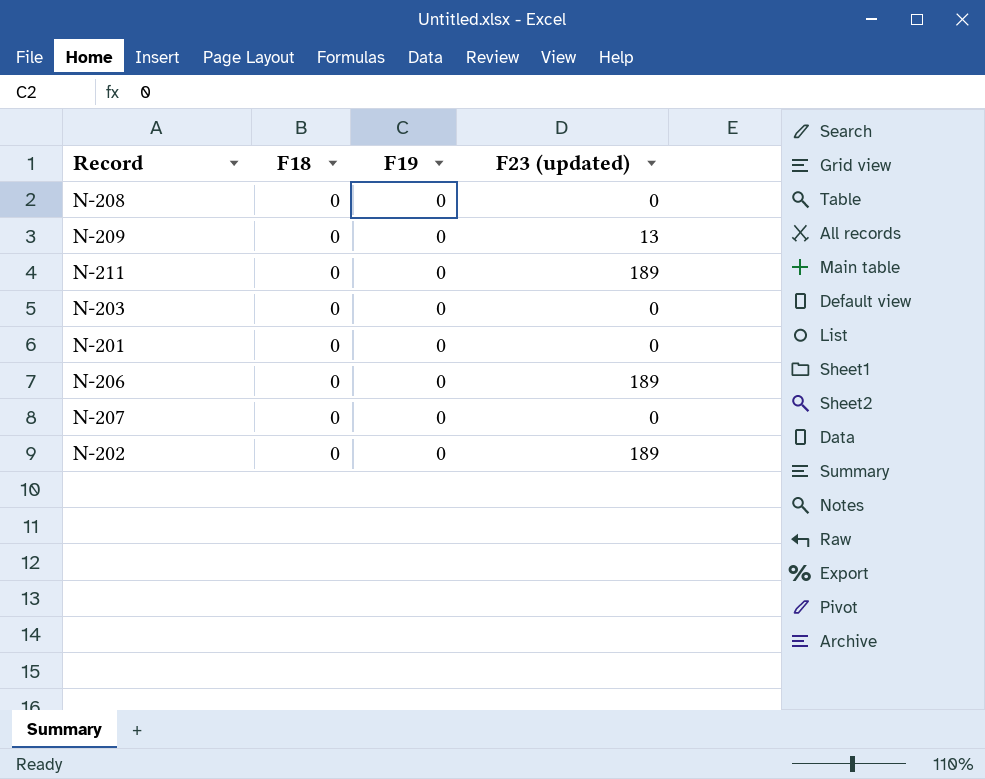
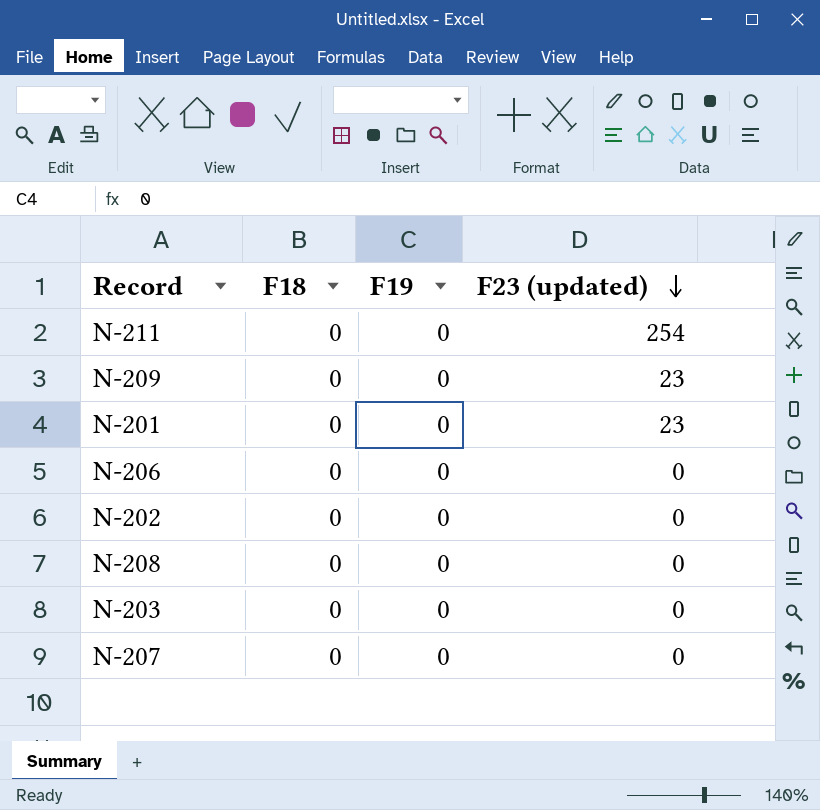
row order: none -> F23 (updated) descending
N-211 | F23 (updated): 189 -> 254
N-209 | F23 (updated): 13 -> 23
N-201 | F23 (updated): 0 -> 23
N-206 | F23 (updated): 189 -> 0
N-202 | F23 (updated): 189 -> 0

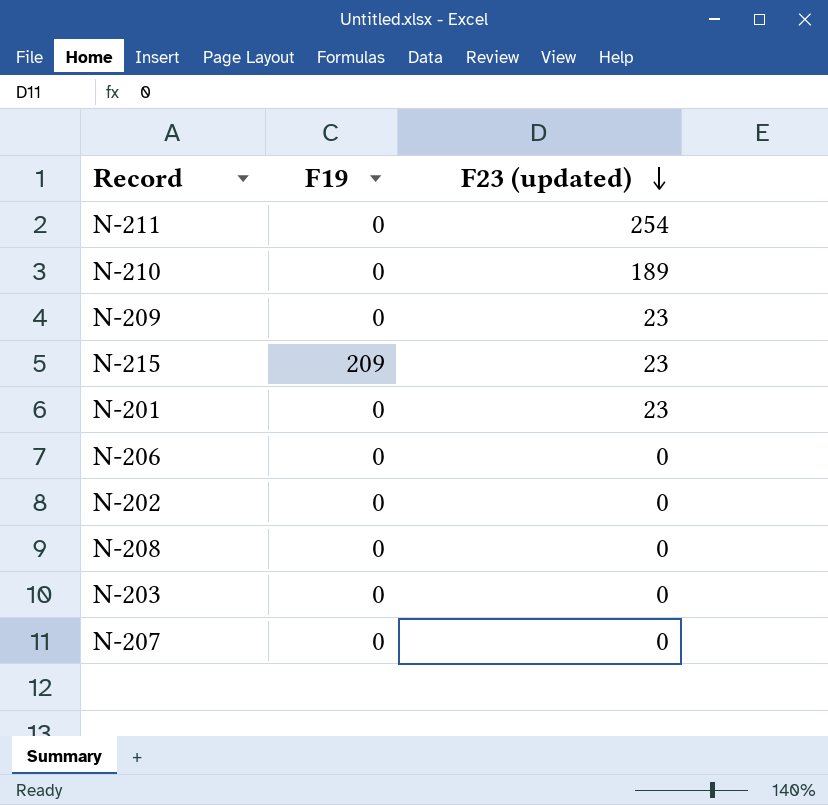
column F18 | position: 2 -> none
row N-210: none -> 0 | 189
row N-215: none -> 209 | 23

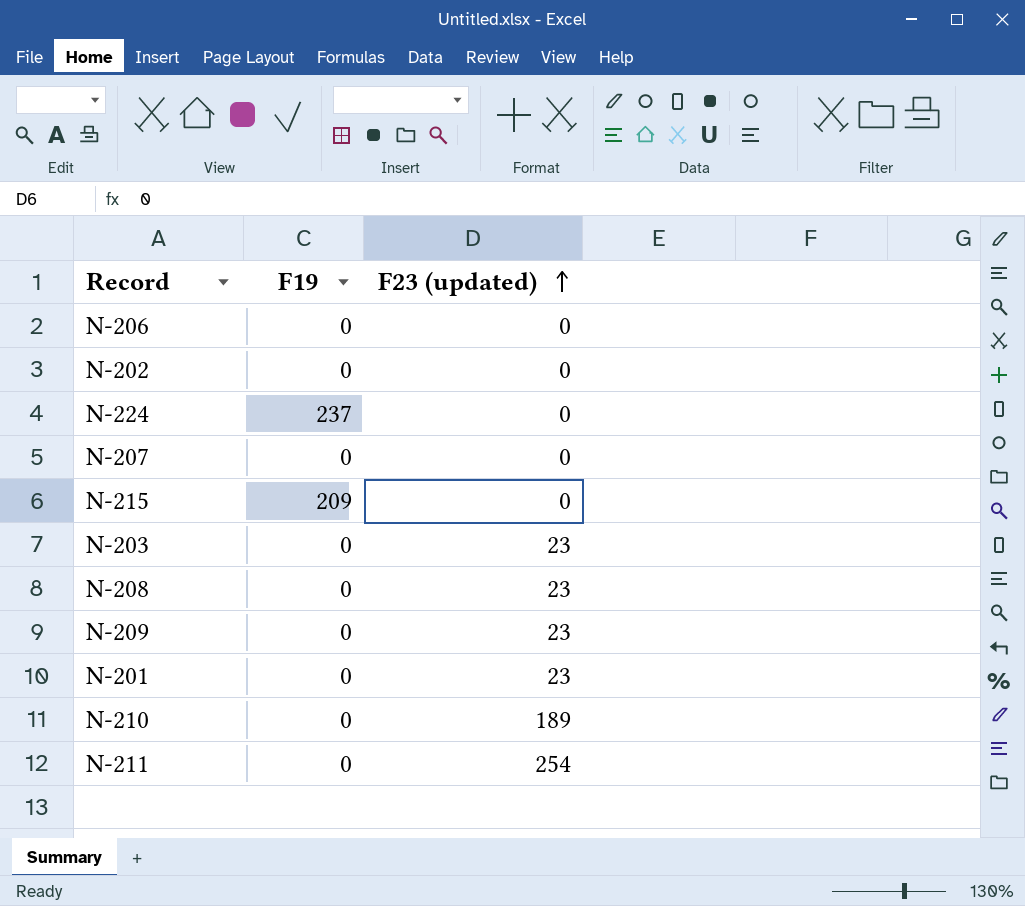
row order: F23 (updated) descending -> F23 (updated) ascending
row N-224: none -> 237 | 0
N-215 | F23 (updated): 23 -> 0
N-203 | F23 (updated): 0 -> 23
N-208 | F23 (updated): 0 -> 23

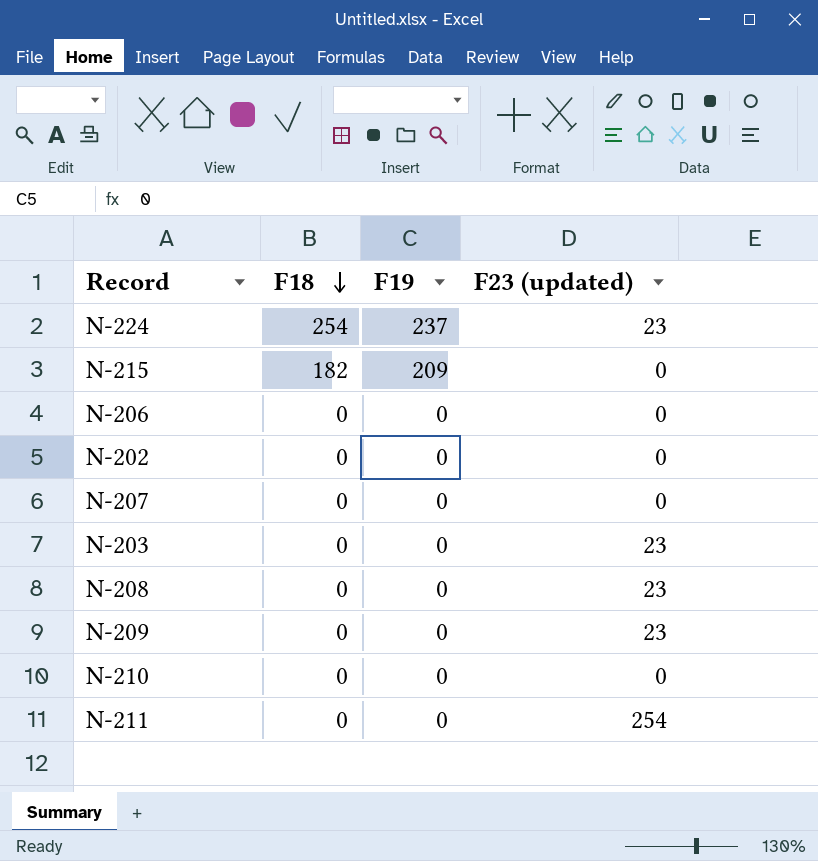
row order: F23 (updated) ascending -> F18 descending
column F18 | position: none -> 2
row N-201: 0 | 23 -> none
N-224 | F23 (updated): 0 -> 23
N-210 | F23 (updated): 189 -> 0

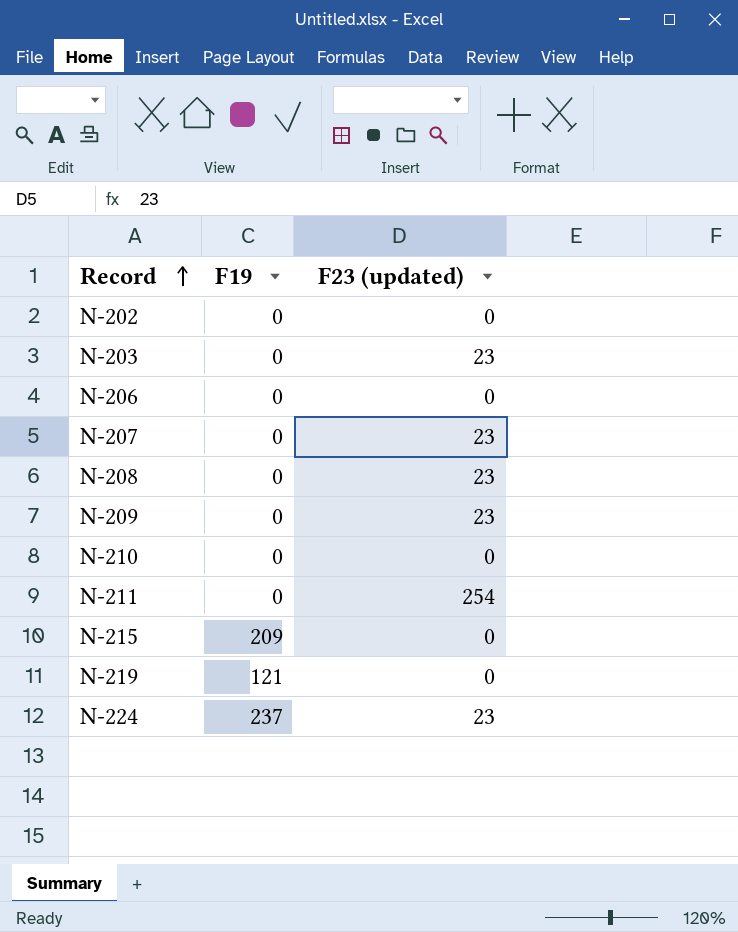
row order: F18 descending -> Record ascending
column F18 | position: 2 -> none
N-207 | F23 (updated): 0 -> 23
row N-219: none -> 121 | 0

